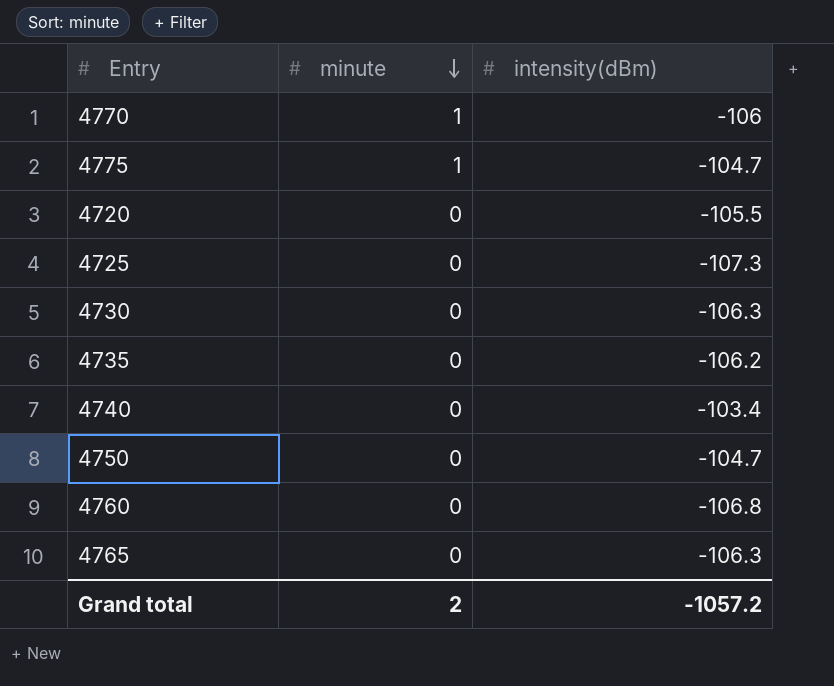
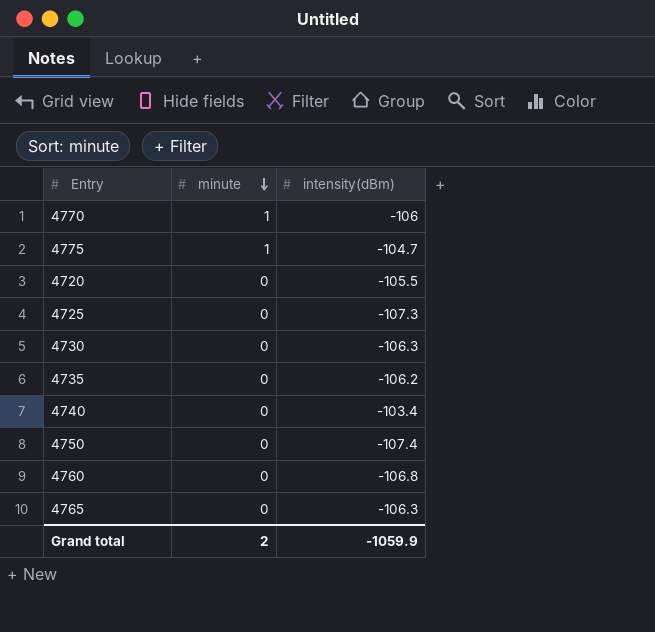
4750 | intensity(dBm): -104.7 -> -107.4
Grand total | intensity(dBm): -1057.2 -> -1059.9

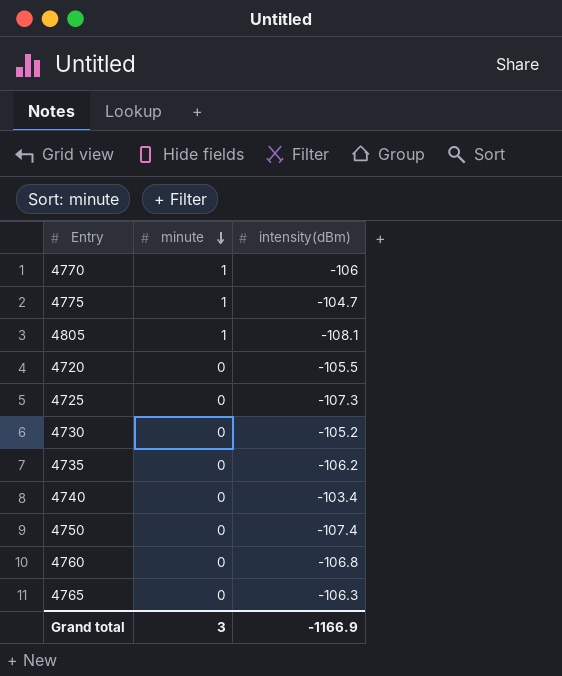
row 4805: none -> 1 | -108.1
4730 | intensity(dBm): -106.3 -> -105.2
Grand total | minute: 2 -> 3
Grand total | intensity(dBm): -1059.9 -> -1166.9

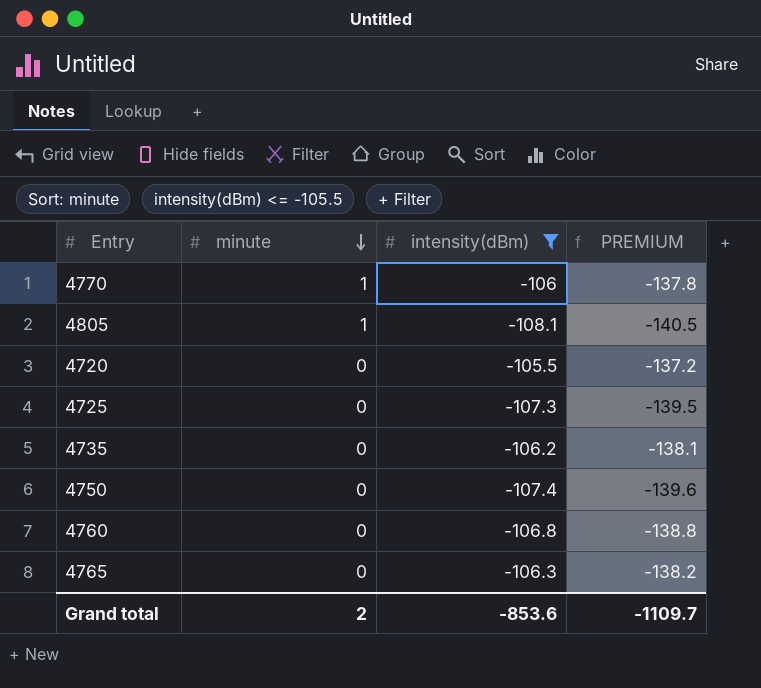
filter: none -> intensity(dBm) <= -105.5
column PREMIUM | formula: none -> [intensity(dBm)] * 1.3
Grand total | minute: 3 -> 2
Grand total | intensity(dBm): -1166.9 -> -853.6

